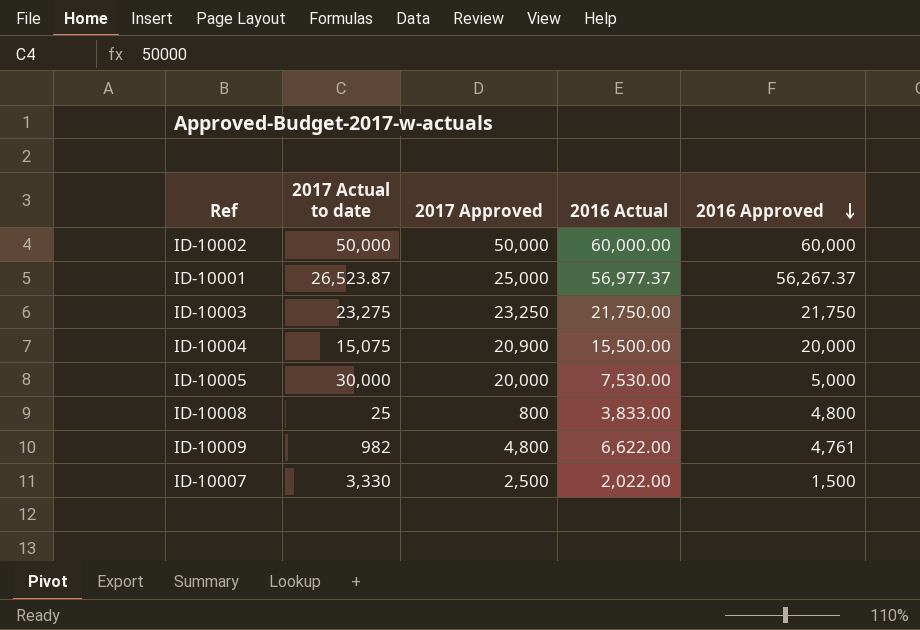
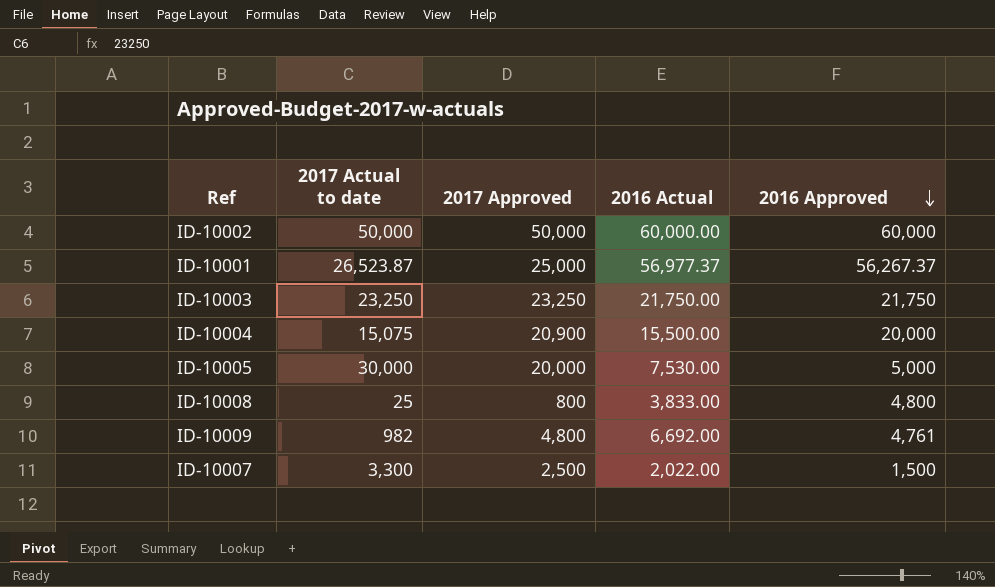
ID-10003 | 2017 Actual to date: 23,275 -> 23,250
ID-10009 | 2016 Actual: 6,622.00 -> 6,692.00
ID-10007 | 2017 Actual to date: 3,330 -> 3,300

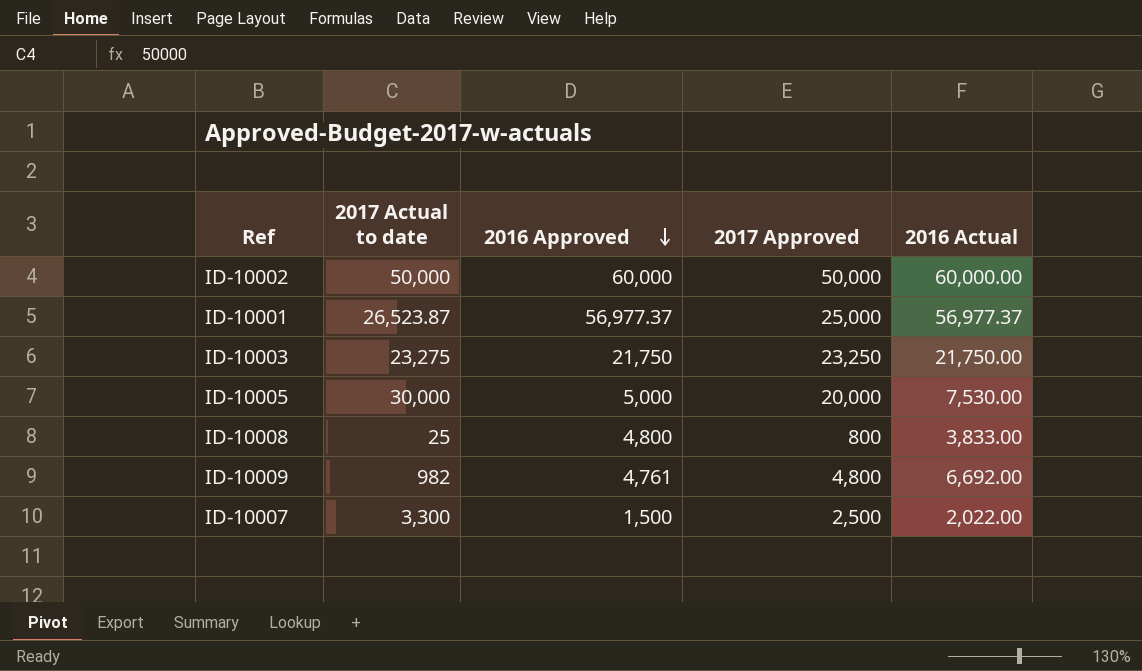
column 2016 Approved | position: 5 -> 3
row ID-10004: 15,075 | 20,900 | 15,500.00 | 20,000 -> none
ID-10001 | 2016 Approved: 56,267.37 -> 56,977.37
ID-10003 | 2017 Actual to date: 23,250 -> 23,275

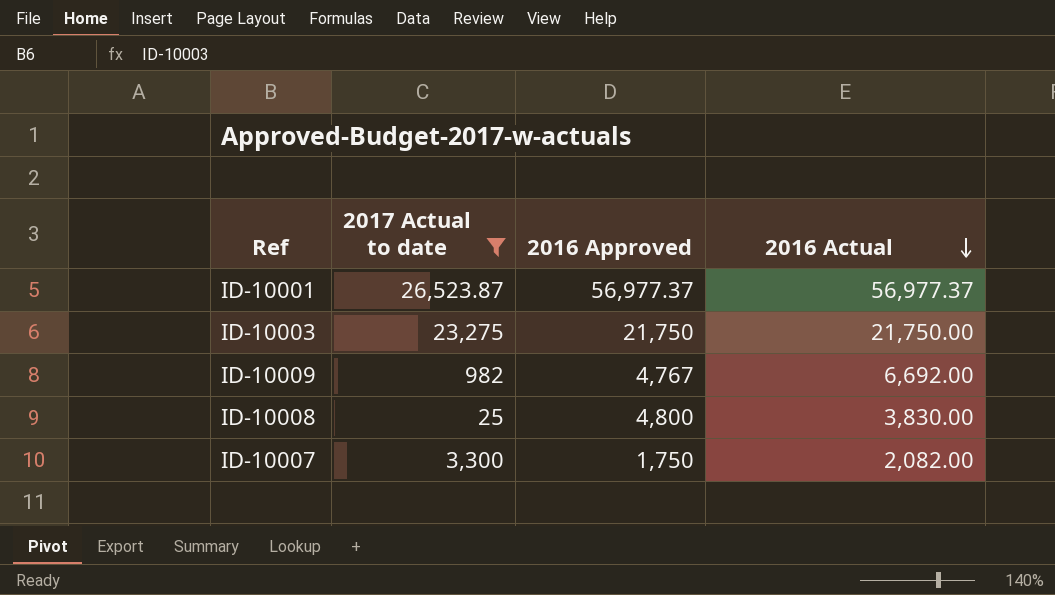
filter: none -> 2017 Actual to date <= 26,523.87
row order: 2016 Approved descending -> 2016 Actual descending
column 2017 Approved | position: 4 -> none
ID-10009 | 2016 Approved: 4,761 -> 4,767
ID-10008 | 2016 Actual: 3,833.00 -> 3,830.00
ID-10007 | 2016 Approved: 1,500 -> 1,750
ID-10007 | 2016 Actual: 2,022.00 -> 2,082.00

